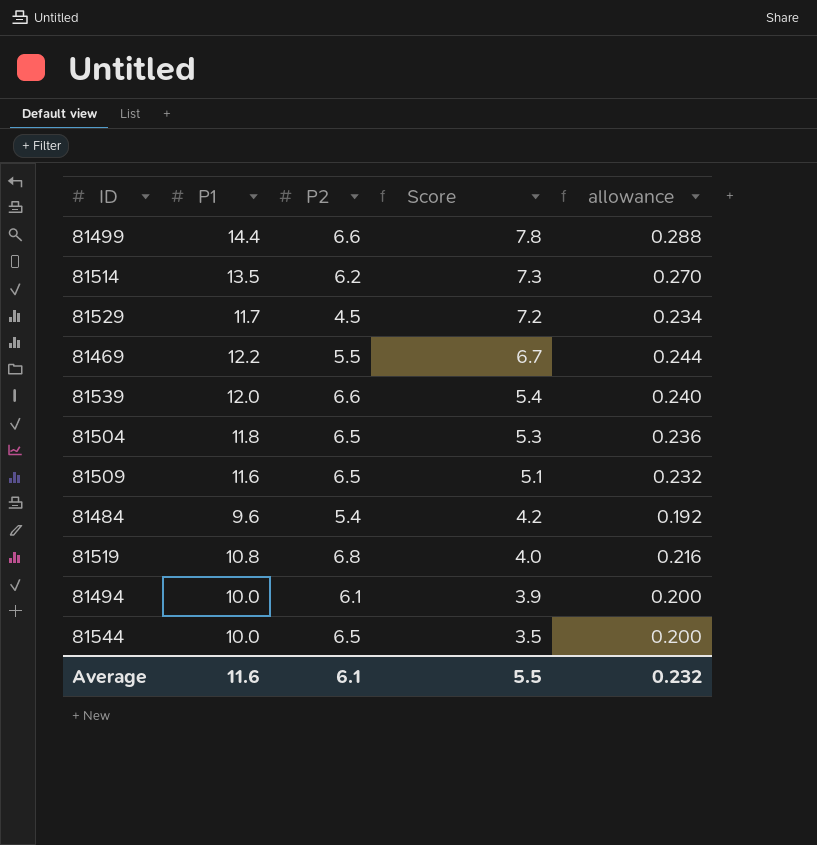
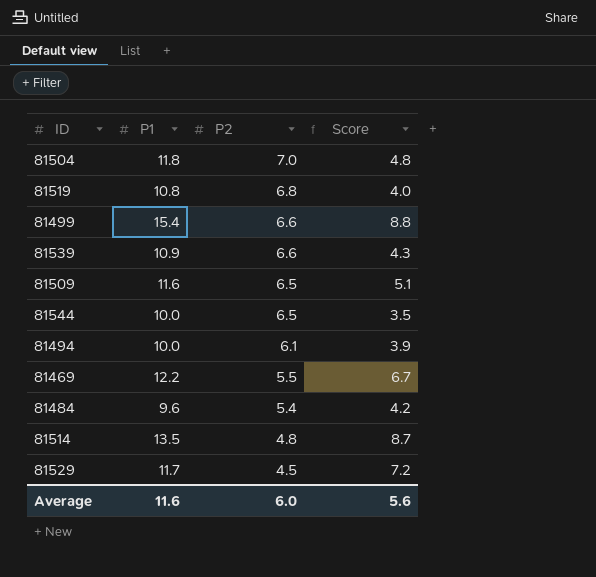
row order: Score descending -> P2 descending
column allowance | formula: [P1] * 0.02 -> none
81504 | P2: 6.5 -> 7.0
81504 | Score: 5.3 -> 4.8
81499 | P1: 14.4 -> 15.4
81499 | Score: 7.8 -> 8.8
81539 | P1: 12.0 -> 10.9
81539 | Score: 5.4 -> 4.3
81514 | P2: 6.2 -> 4.8
81514 | Score: 7.3 -> 8.7
Average | P2: 6.1 -> 6.0
Average | Score: 5.5 -> 5.6

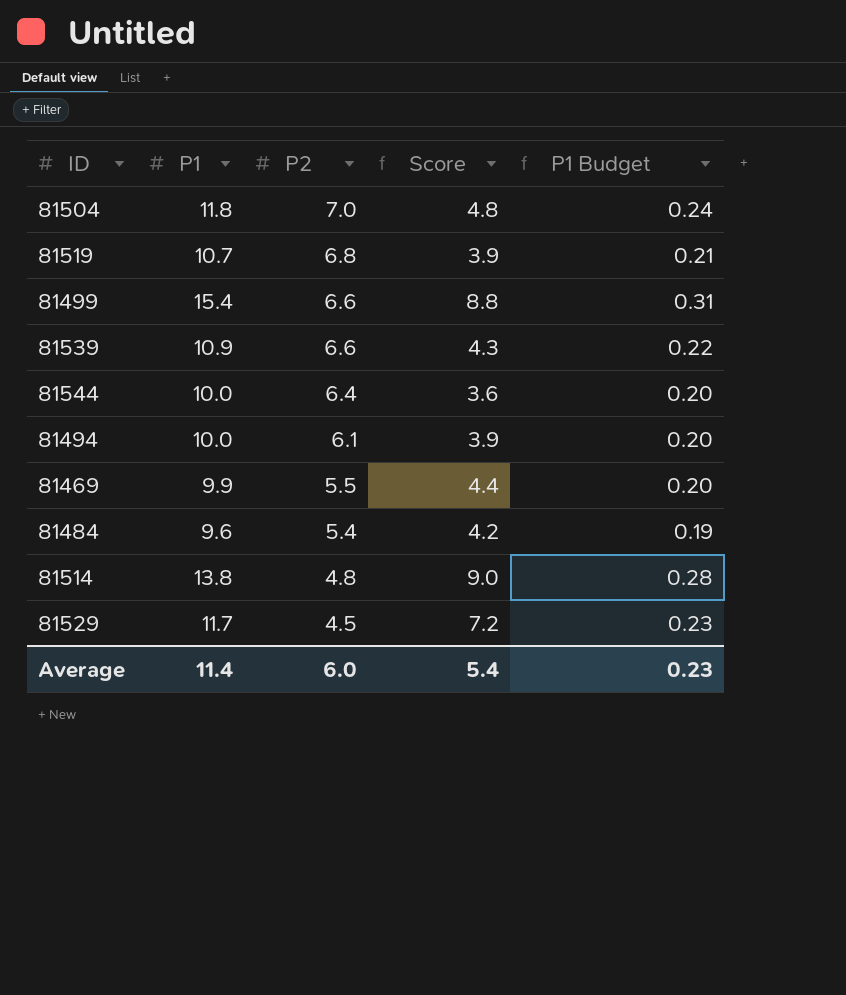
column P1 Budget | formula: none -> [P1] * 0.02
row 81509: 11.6 | 6.5 | 5.1 -> none
81519 | P1: 10.8 -> 10.7
81519 | Score: 4.0 -> 3.9
81544 | P2: 6.5 -> 6.4
81544 | Score: 3.5 -> 3.6
81469 | P1: 12.2 -> 9.9
81469 | Score: 6.7 -> 4.4
81514 | P1: 13.5 -> 13.8
81514 | Score: 8.7 -> 9.0
Average | P1: 11.6 -> 11.4
Average | Score: 5.6 -> 5.4

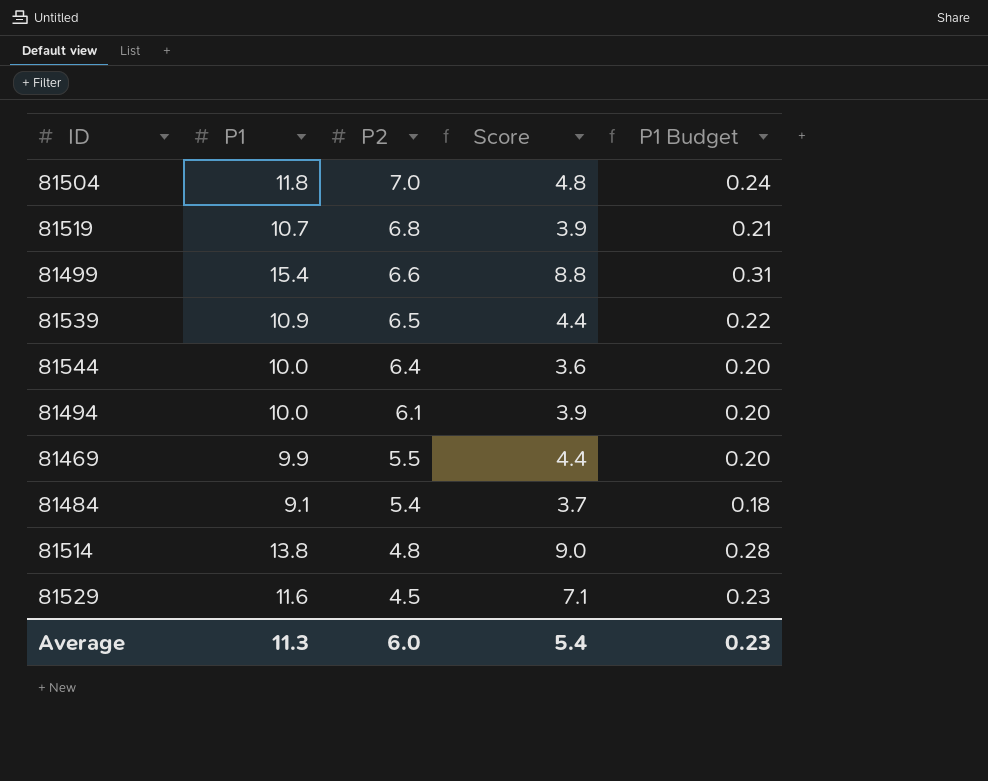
81539 | P2: 6.6 -> 6.5
81539 | Score: 4.3 -> 4.4
81484 | P1: 9.6 -> 9.1
81484 | Score: 4.2 -> 3.7
81484 | P1 Budget: 0.19 -> 0.18
81529 | P1: 11.7 -> 11.6
81529 | Score: 7.2 -> 7.1
Average | P1: 11.4 -> 11.3

